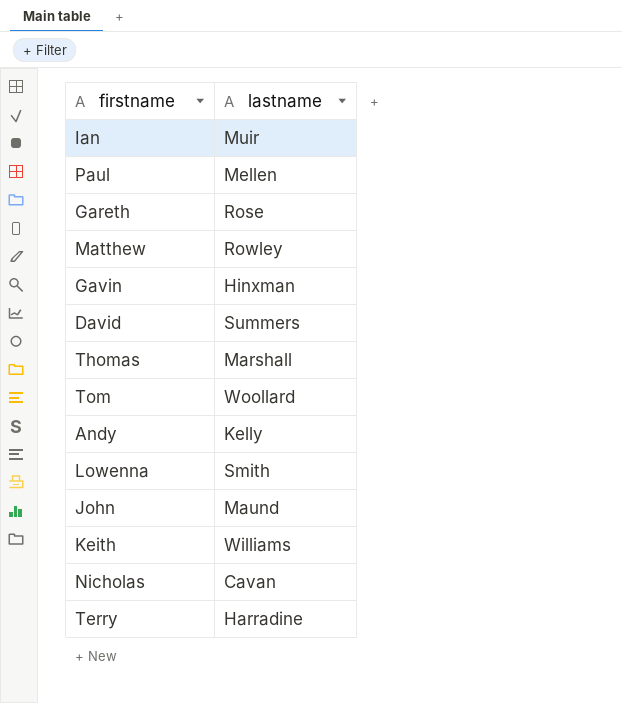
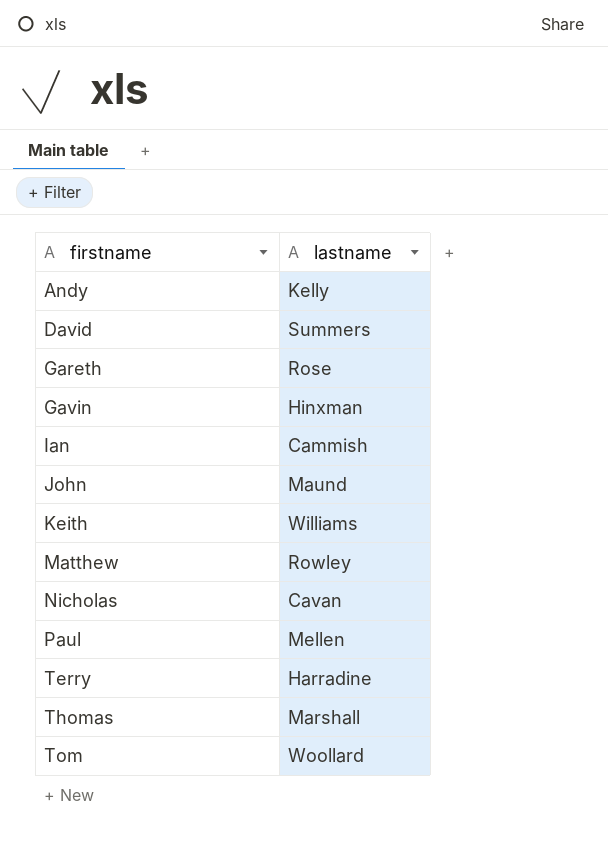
row order: none -> firstname ascending
row Lowenna: Smith -> none
Ian | lastname: Muir -> Cammish

